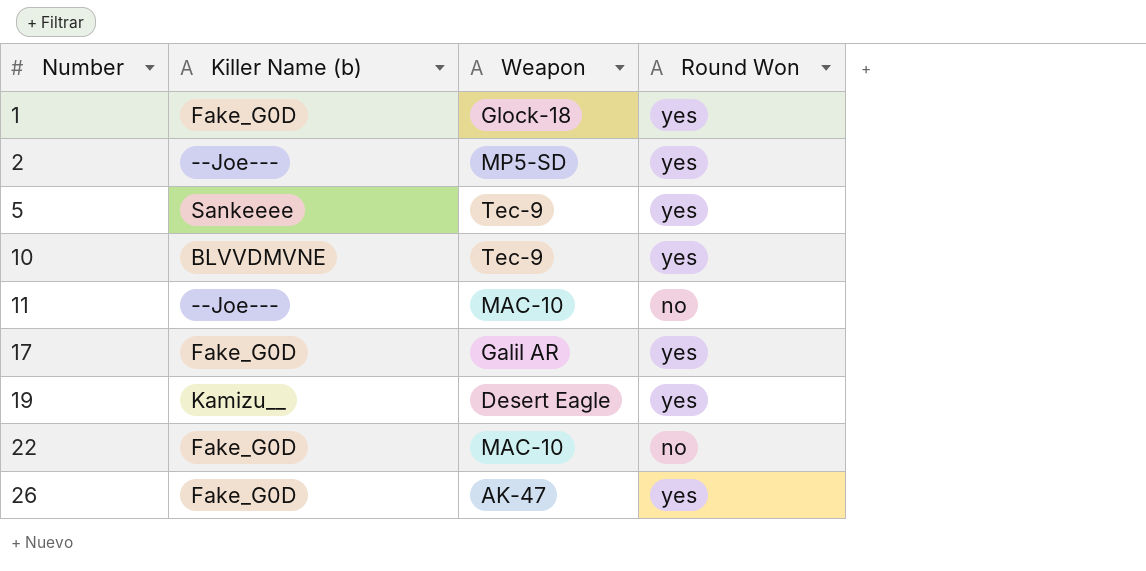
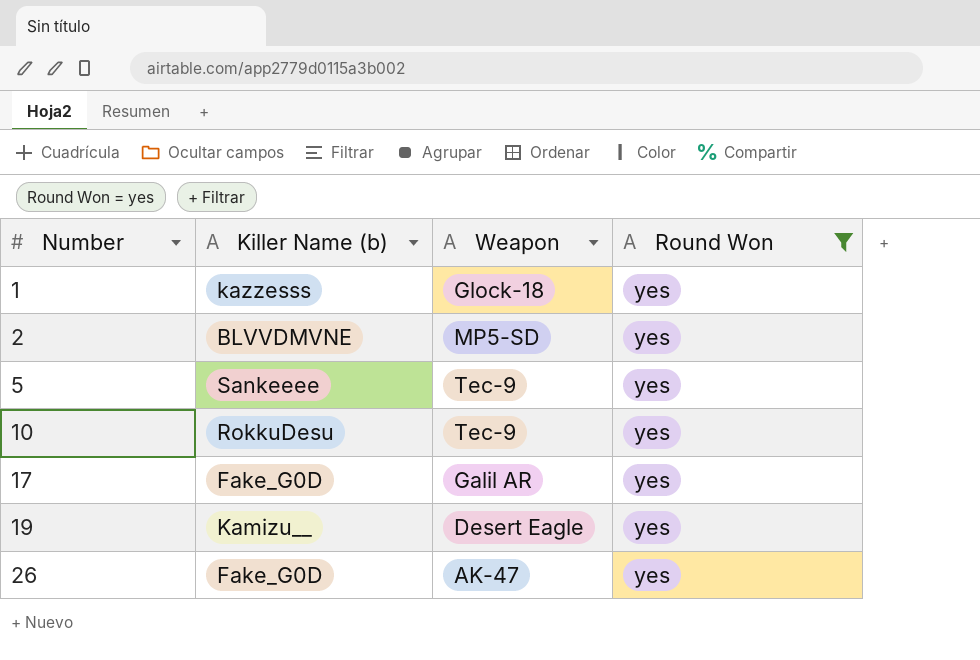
filter: none -> Round Won = yes
1 | Killer Name (b): Fake_G0D -> kazzesss
2 | Killer Name (b): --Joe--- -> BLVVDMVNE
10 | Killer Name (b): BLVVDMVNE -> RokkuDesu

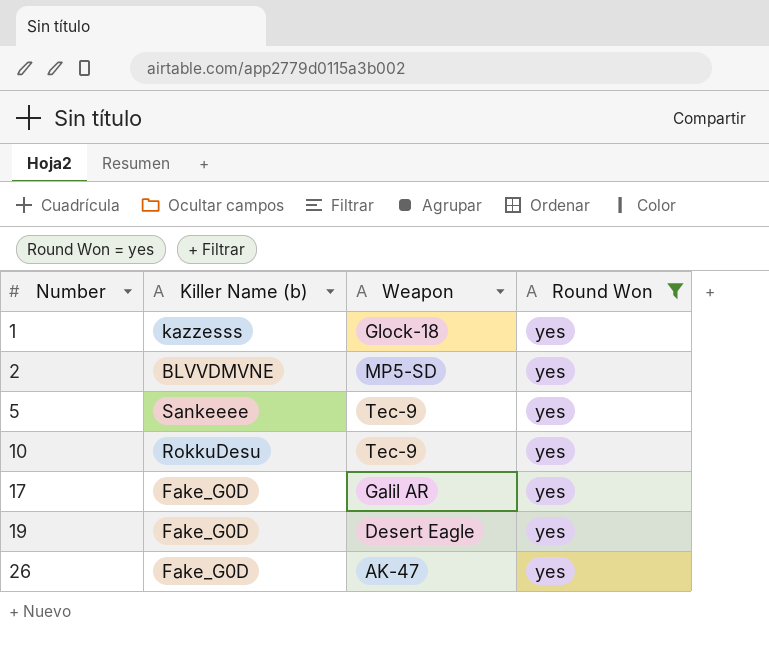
19 | Killer Name (b): Kamizu__ -> Fake_G0D

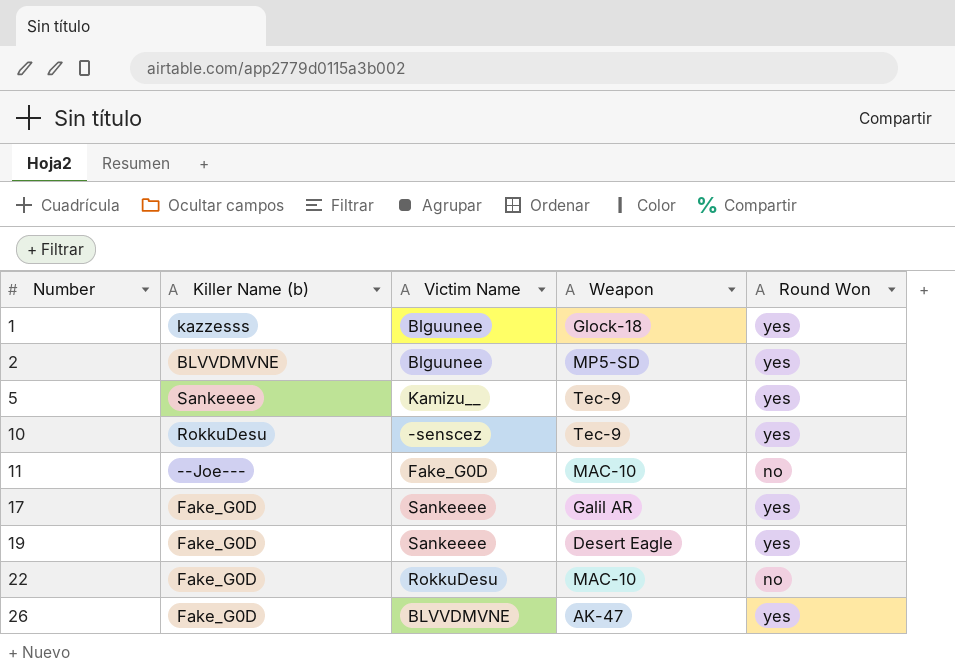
filter: Round Won = yes -> none
column Victim Name | position: none -> 3

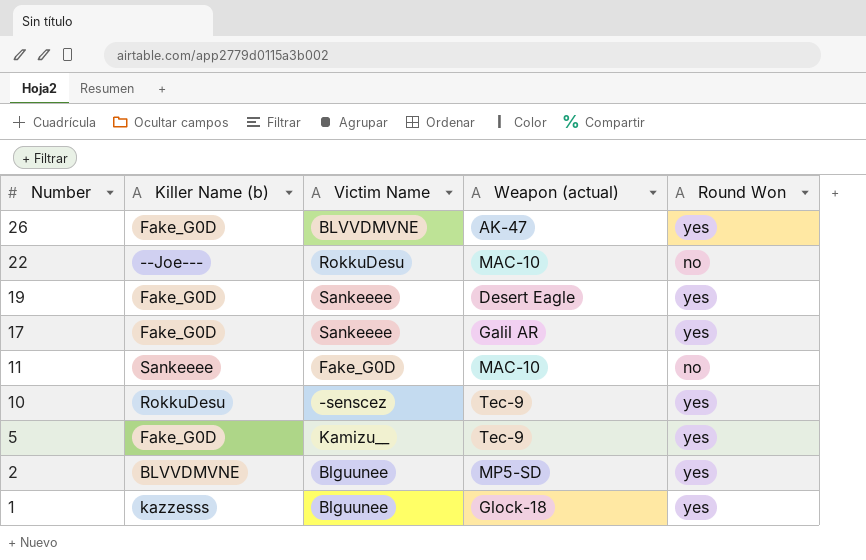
row order: Number ascending -> Number descending
column name: Weapon -> Weapon (actual)
22 | Killer Name (b): Fake_G0D -> --Joe---
11 | Killer Name (b): --Joe--- -> Sankeeee
5 | Killer Name (b): Sankeeee -> Fake_G0D

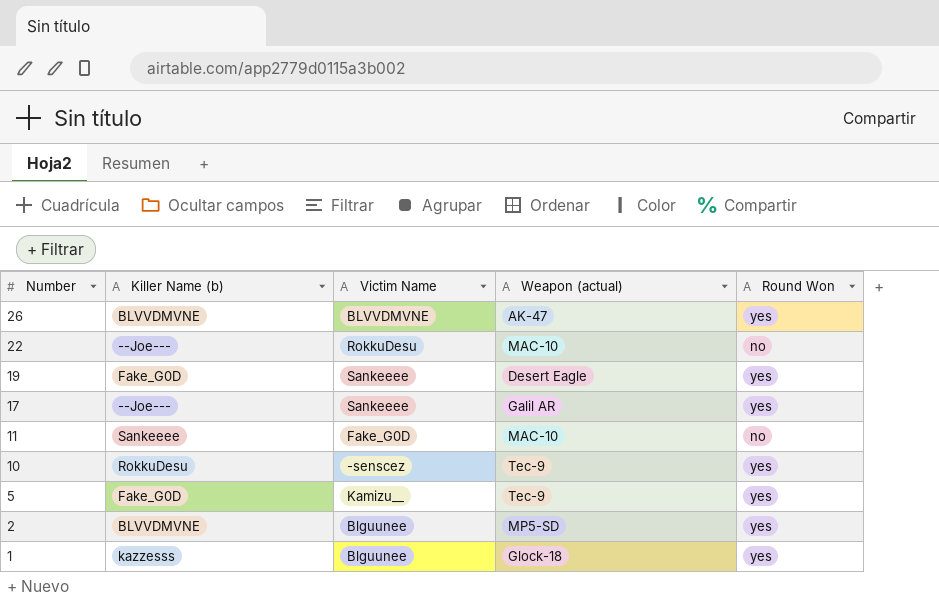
26 | Killer Name (b): Fake_G0D -> BLVVDMVNE
17 | Killer Name (b): Fake_G0D -> --Joe---

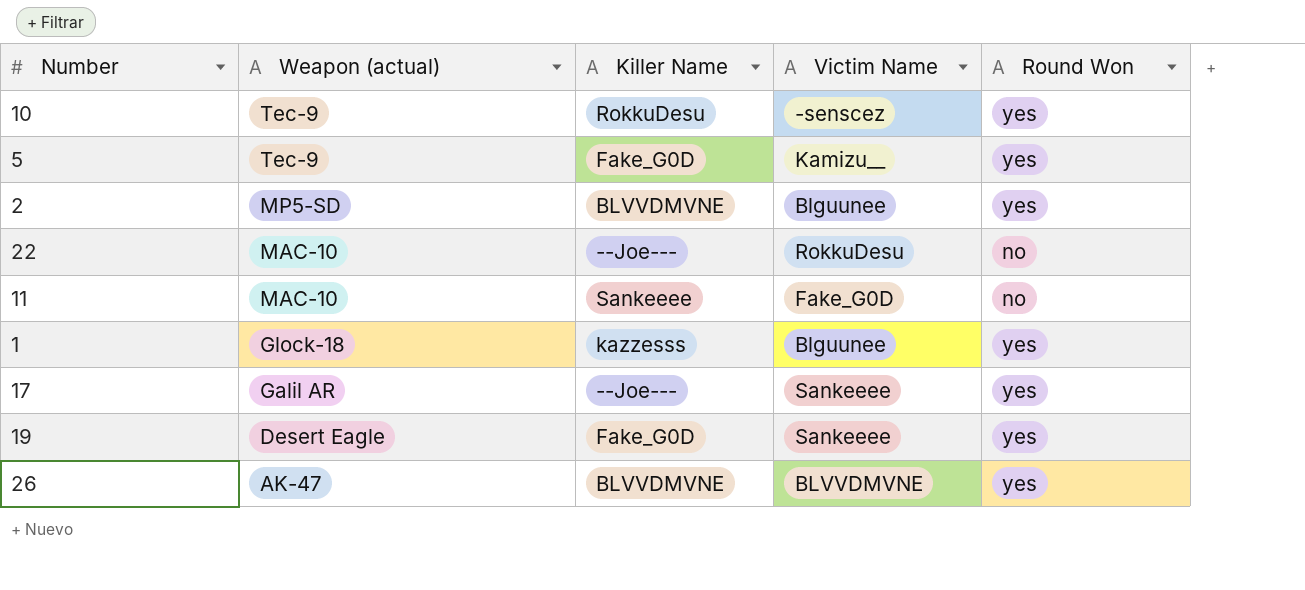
row order: Number descending -> Weapon (actual) descending
column Weapon (actual) | position: 4 -> 2
column name: Killer Name (b) -> Killer Name

